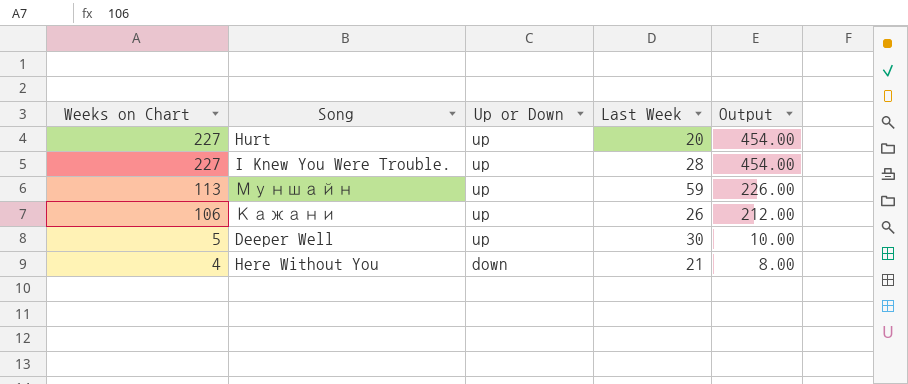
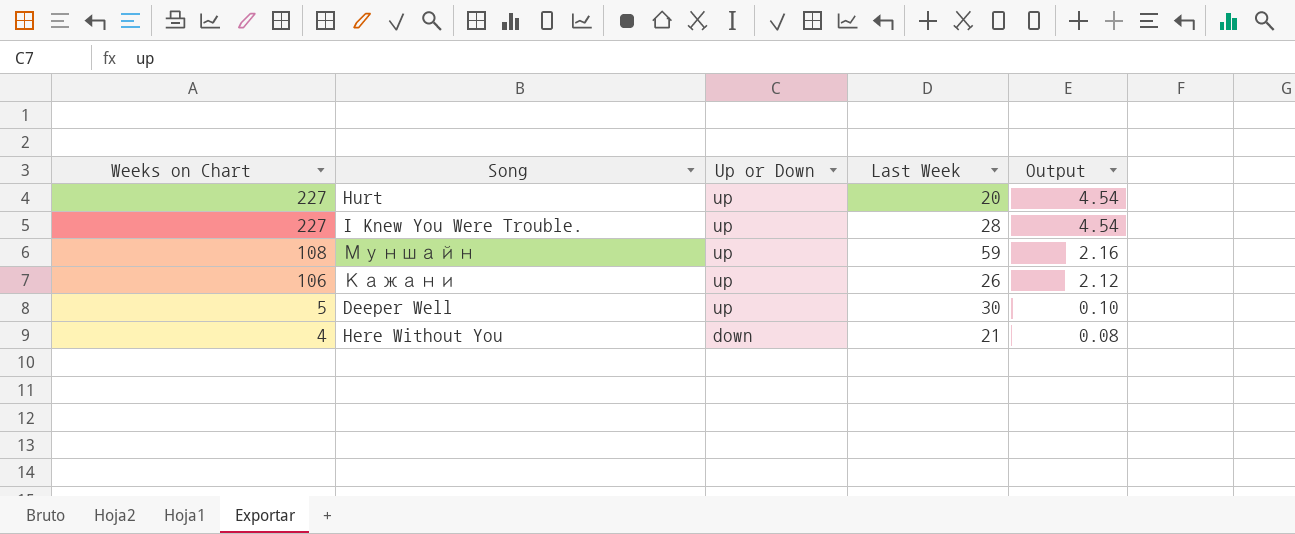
column Output | formula: [Weeks on Chart] * 2 -> [Weeks on Chart] * 0.02
Муншайн | Weeks on Chart: 113 -> 108

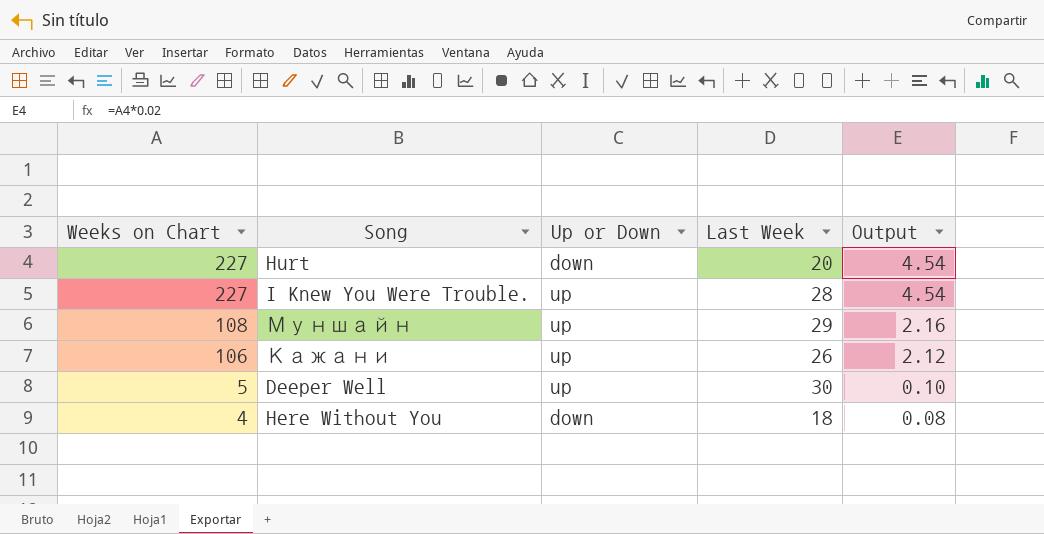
Hurt | Up or Down: up -> down
Муншайн | Last Week: 59 -> 29
Here Without You | Last Week: 21 -> 18

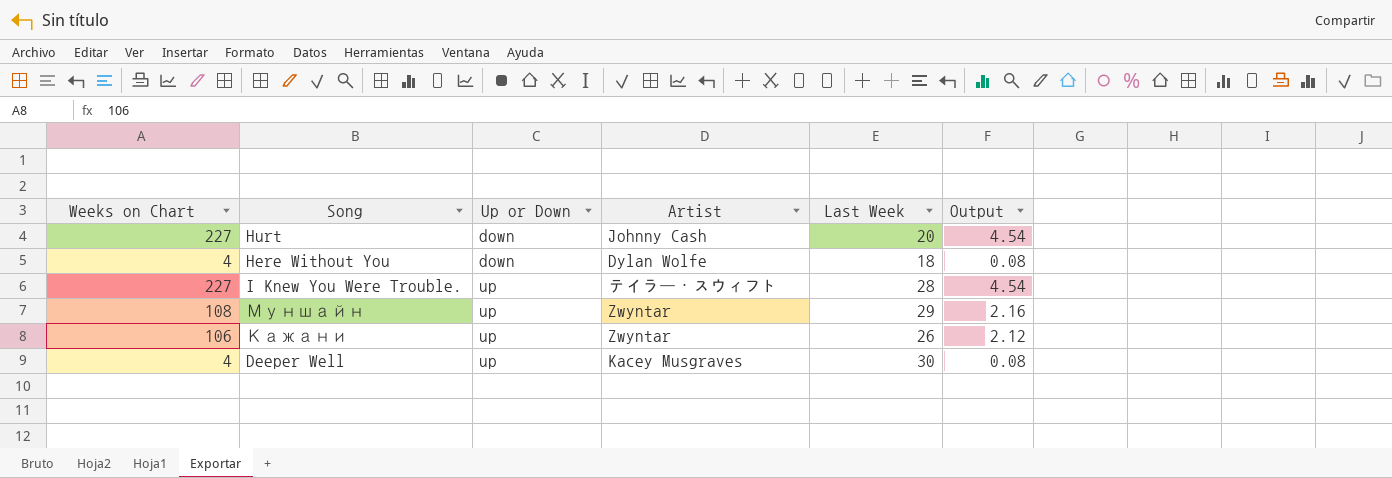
row order: Weeks on Chart descending -> Up or Down ascending
column Artist | position: none -> 4
Deeper Well | Weeks on Chart: 5 -> 4
Deeper Well | Output: 0.10 -> 0.08

